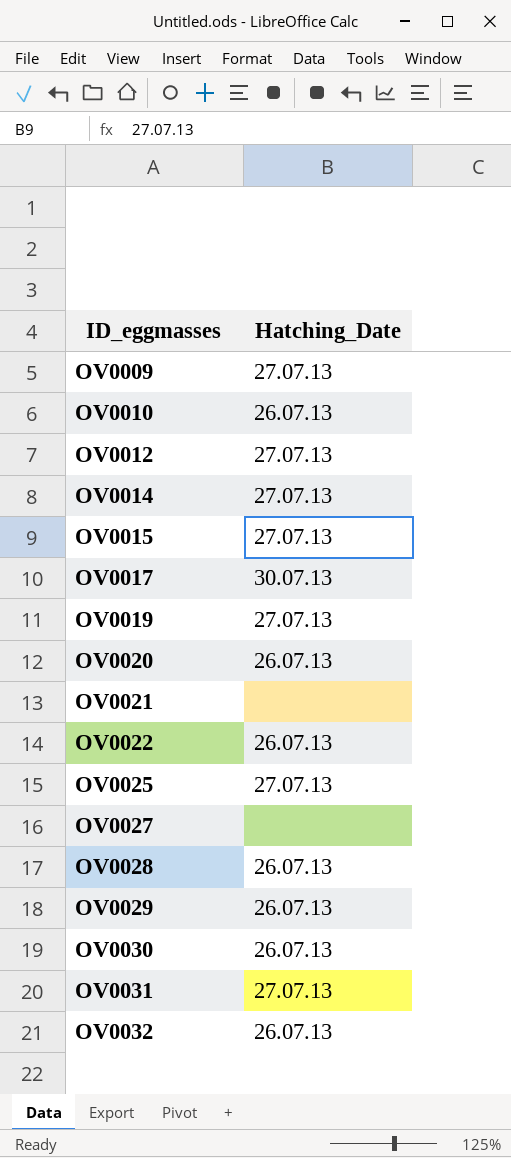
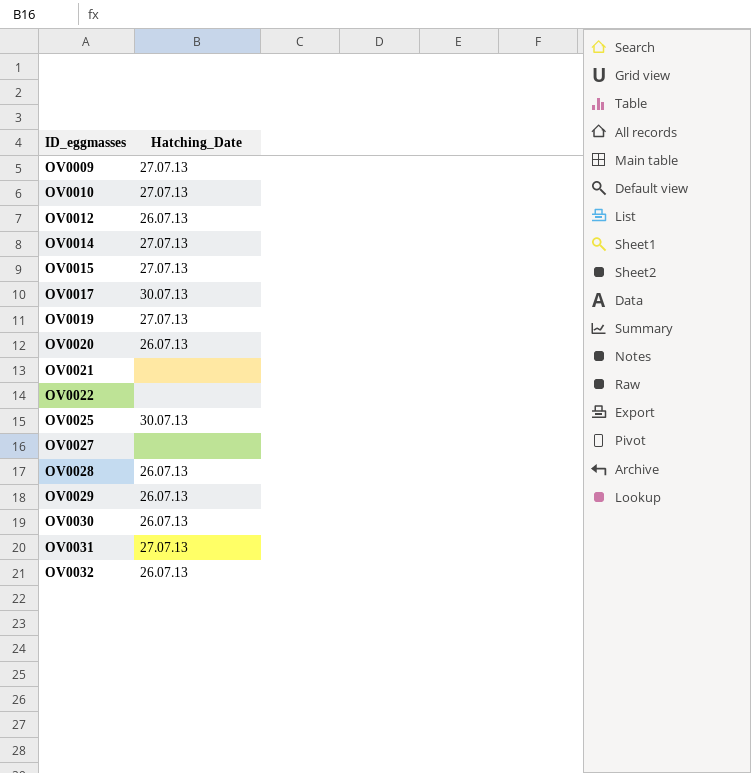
OV0010 | Hatching_Date: 26.07.13 -> 27.07.13
OV0012 | Hatching_Date: 27.07.13 -> 26.07.13
OV0022 | Hatching_Date: 26.07.13 -> none
OV0025 | Hatching_Date: 27.07.13 -> 30.07.13

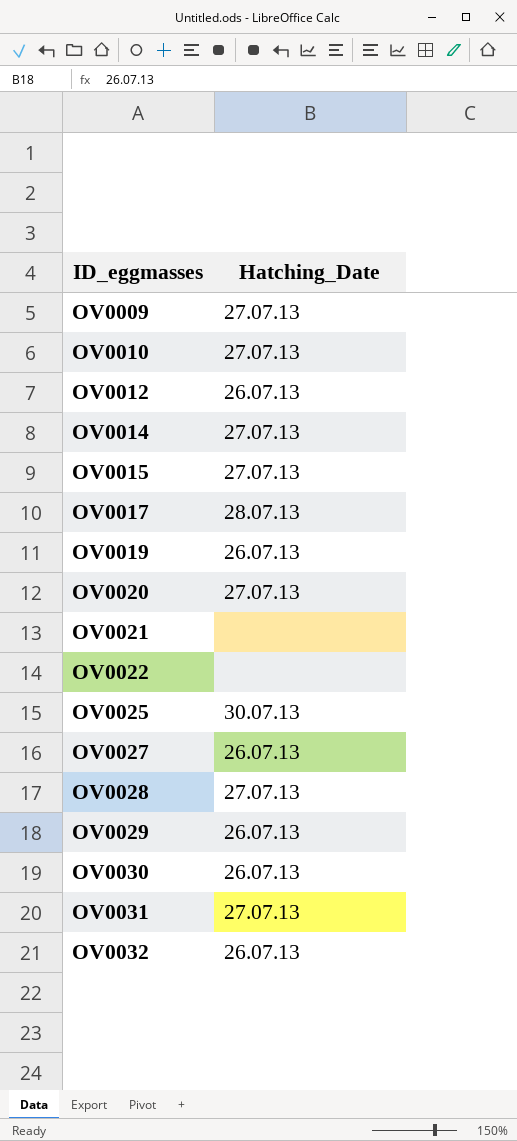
OV0017 | Hatching_Date: 30.07.13 -> 28.07.13
OV0019 | Hatching_Date: 27.07.13 -> 26.07.13
OV0020 | Hatching_Date: 26.07.13 -> 27.07.13
OV0027 | Hatching_Date: none -> 26.07.13
OV0028 | Hatching_Date: 26.07.13 -> 27.07.13

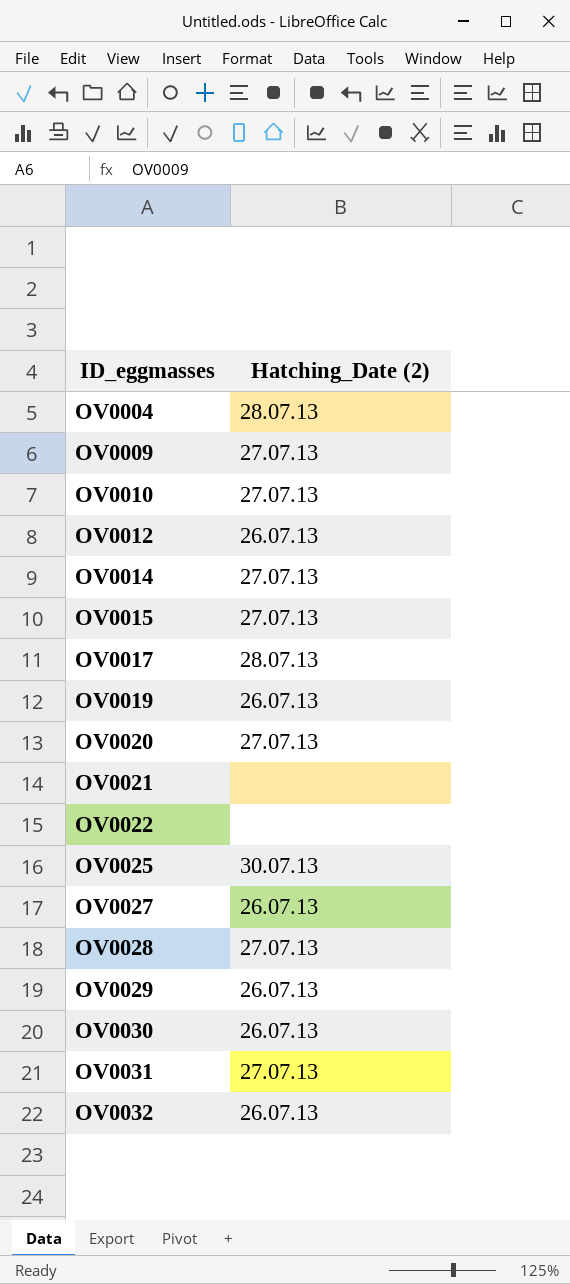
column name: Hatching_Date -> Hatching_Date (2)
row OV0004: none -> 28.07.13

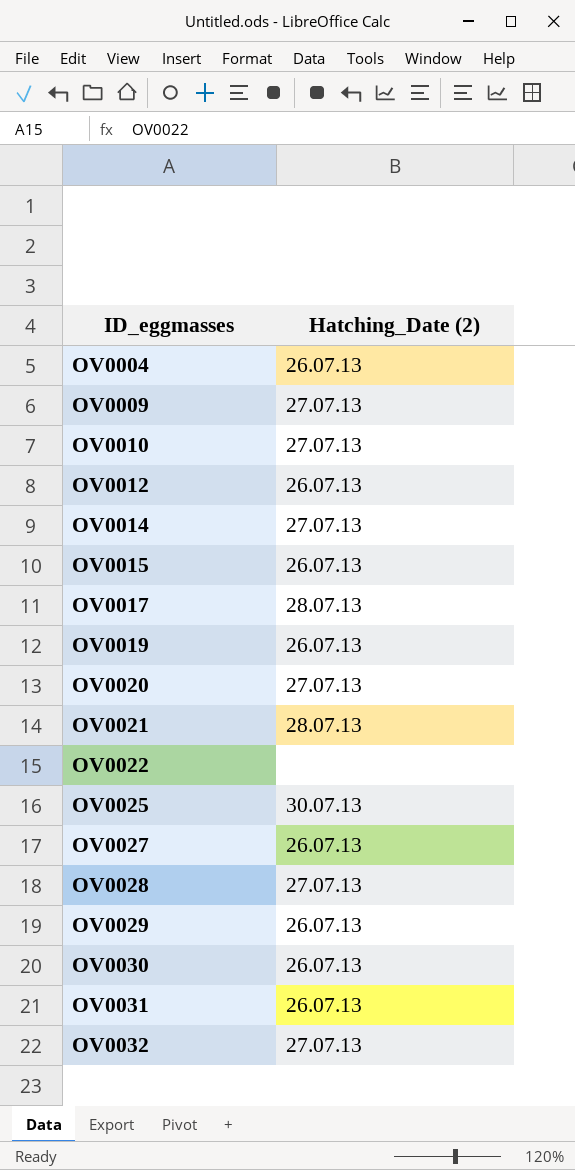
OV0004 | Hatching_Date (2): 28.07.13 -> 26.07.13
OV0015 | Hatching_Date (2): 27.07.13 -> 26.07.13
OV0021 | Hatching_Date (2): none -> 28.07.13
OV0031 | Hatching_Date (2): 27.07.13 -> 26.07.13
OV0032 | Hatching_Date (2): 26.07.13 -> 27.07.13

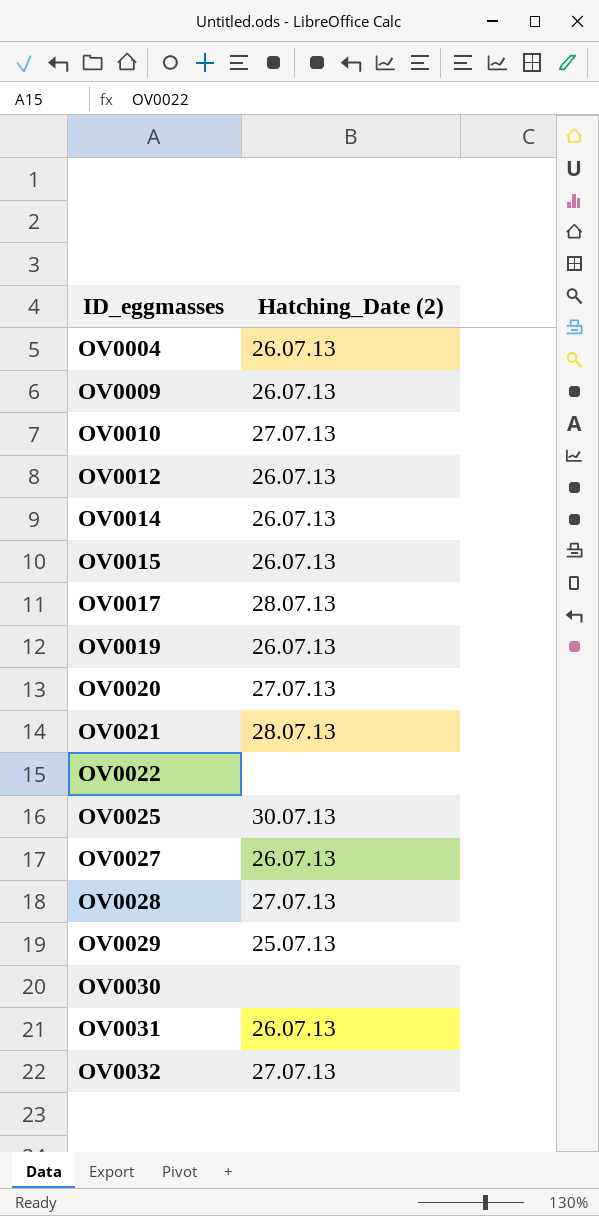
OV0009 | Hatching_Date (2): 27.07.13 -> 26.07.13
OV0014 | Hatching_Date (2): 27.07.13 -> 26.07.13
OV0029 | Hatching_Date (2): 26.07.13 -> 25.07.13
OV0030 | Hatching_Date (2): 26.07.13 -> none

